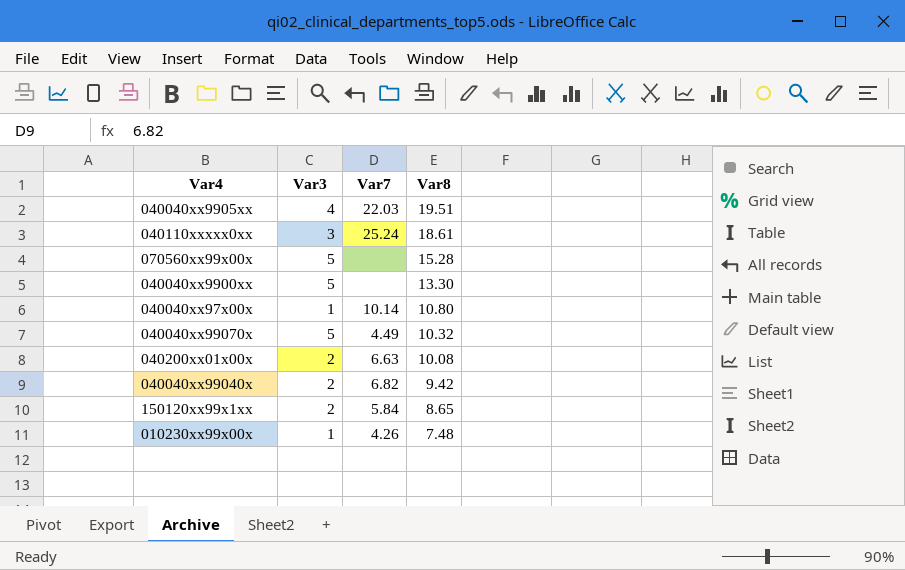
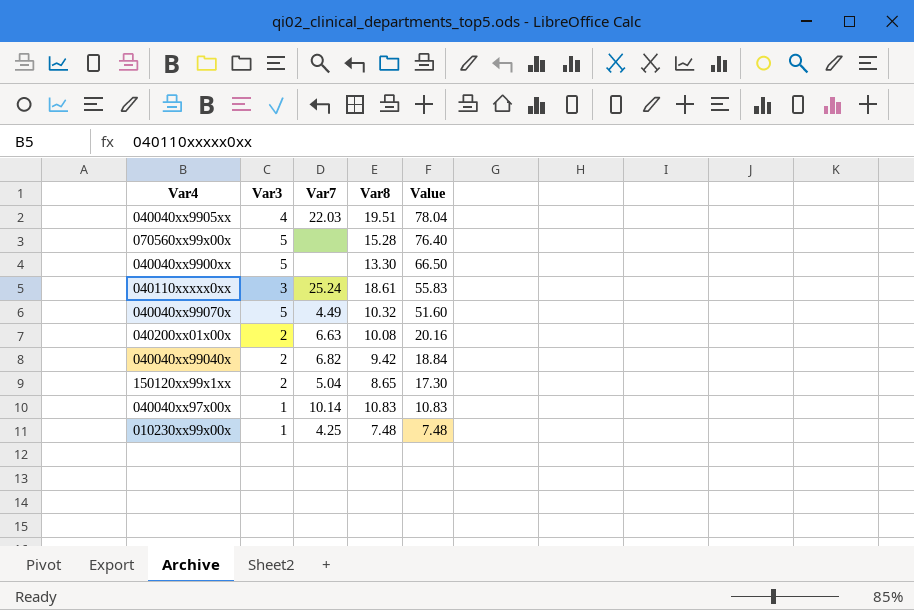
row order: Var8 descending -> Value descending
column Value | formula: none -> [Var3] * [Var8]
150120xx99x1xx | Var7: 5.84 -> 5.04
040040xx97x00x | Var8: 10.80 -> 10.83
010230xx99x00x | Var7: 4.26 -> 4.25

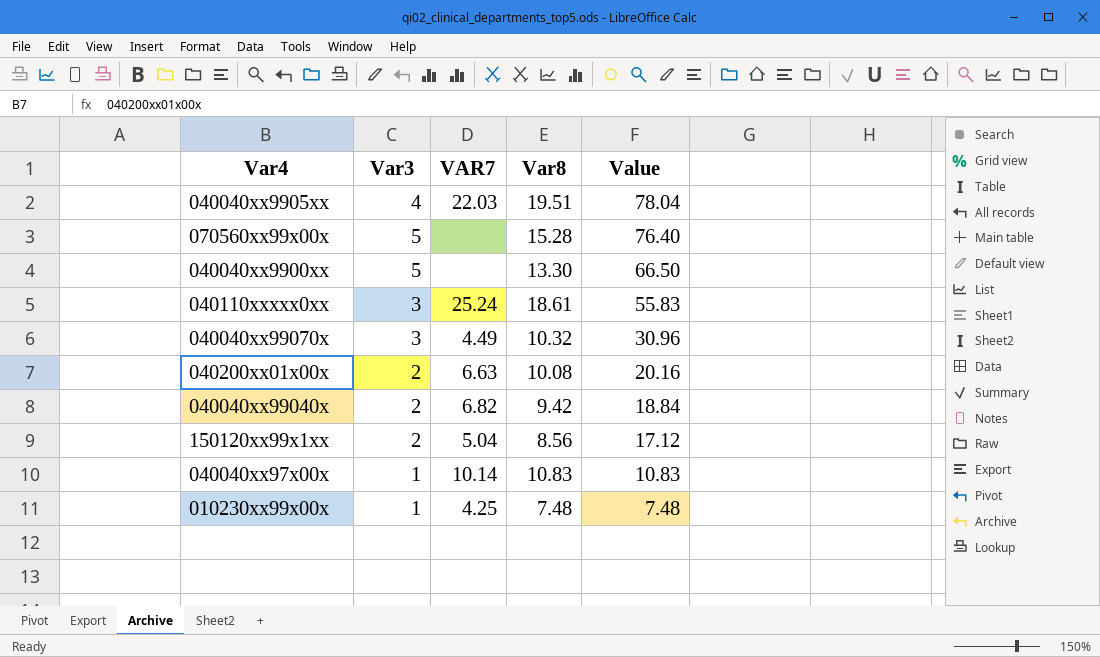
column name: Var7 -> VAR7
040040xx99070x | Var3: 5 -> 3
040040xx99070x | Value: 51.60 -> 30.96
150120xx99x1xx | Var8: 8.65 -> 8.56
150120xx99x1xx | Value: 17.30 -> 17.12

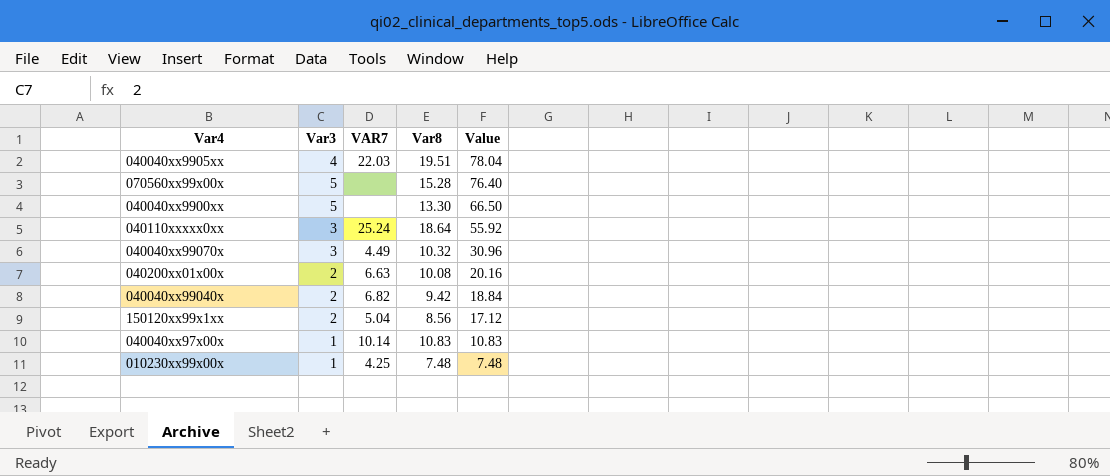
040110xxxxx0xx | Var8: 18.61 -> 18.64
040110xxxxx0xx | Value: 55.83 -> 55.92

